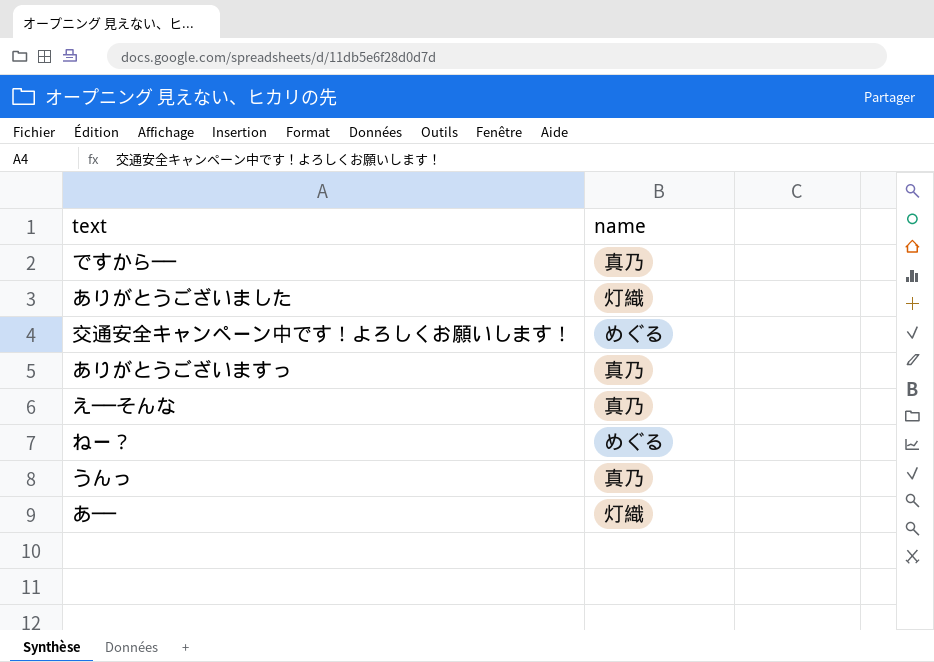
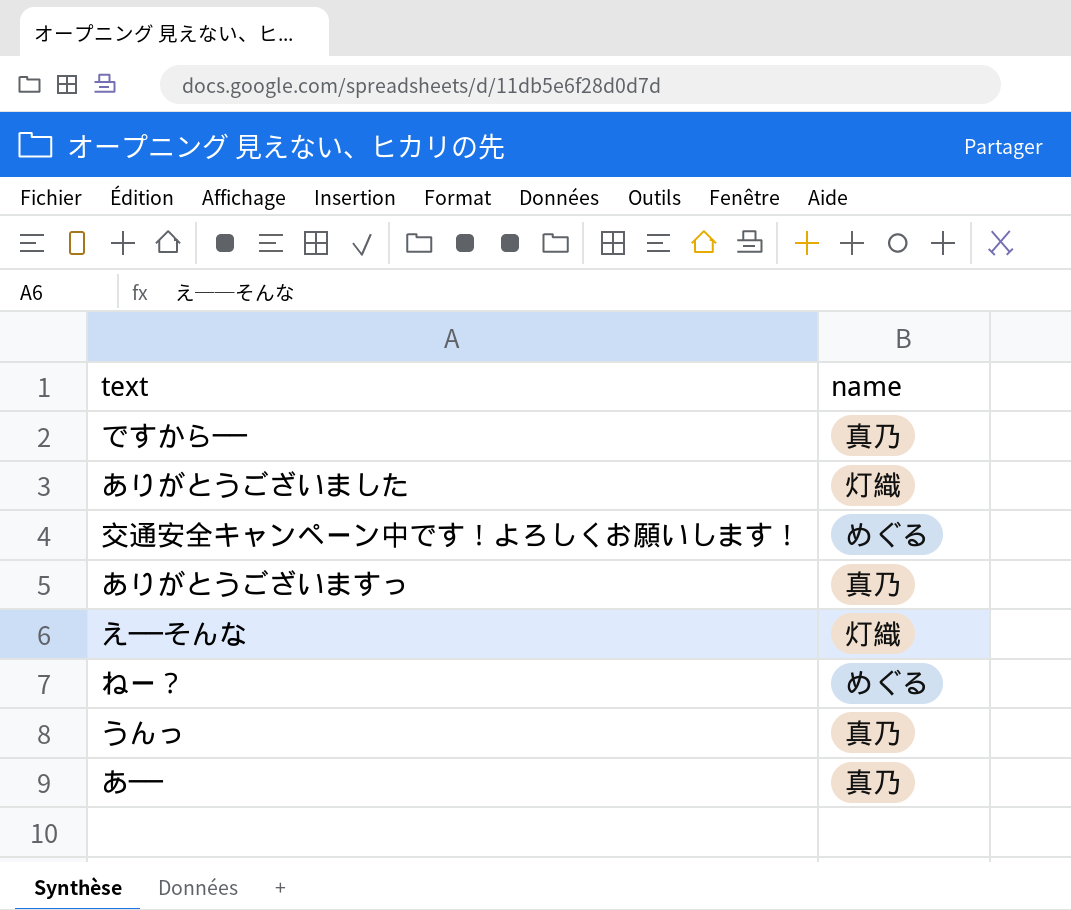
え──そんな | name: 真乃 -> 灯織
あ── | name: 灯織 -> 真乃

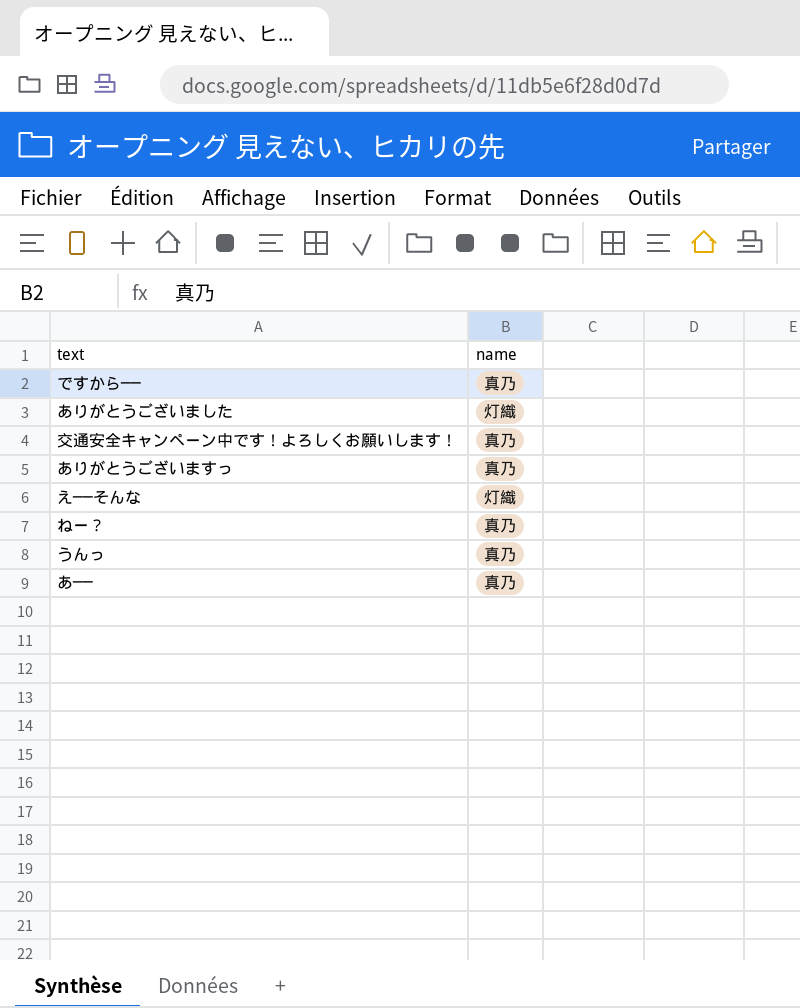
交通安全キャンペーン中です！よろしくお願いします！ | name: めぐる -> 真乃
ねー？ | name: めぐる -> 真乃

